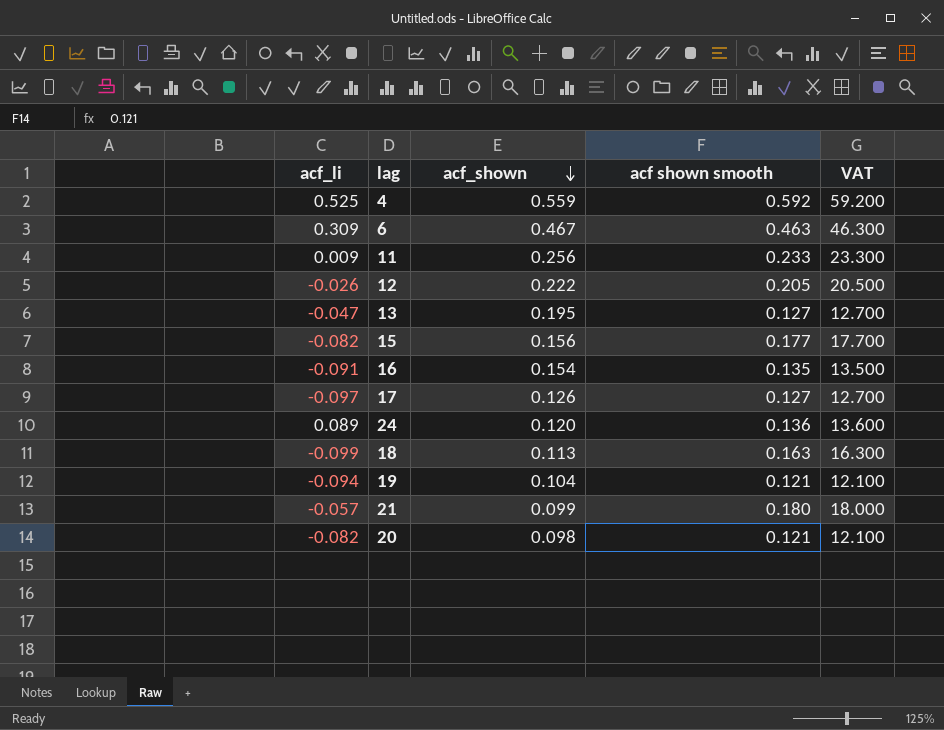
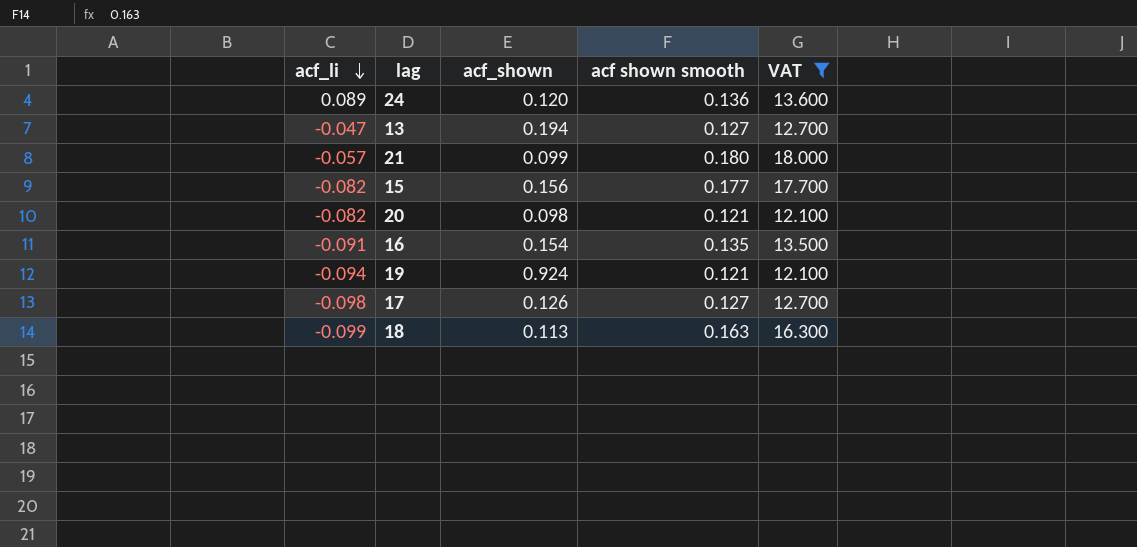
filter: none -> VAT <= 18.000
row order: acf_shown descending -> acf_li descending
13 | acf_shown: 0.195 -> 0.194
19 | acf_shown: 0.104 -> 0.924
17 | acf_li: -0.097 -> -0.098

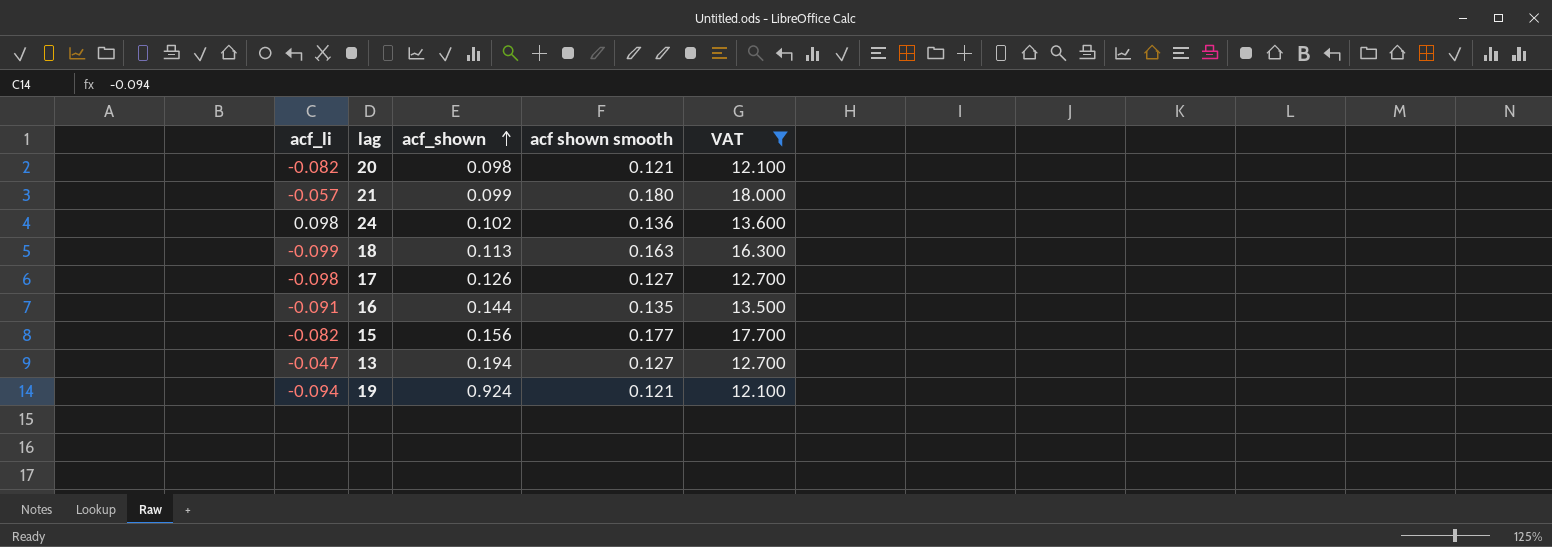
row order: acf_li descending -> acf_shown ascending
24 | acf_li: 0.089 -> 0.098
24 | acf_shown: 0.120 -> 0.102
16 | acf_shown: 0.154 -> 0.144

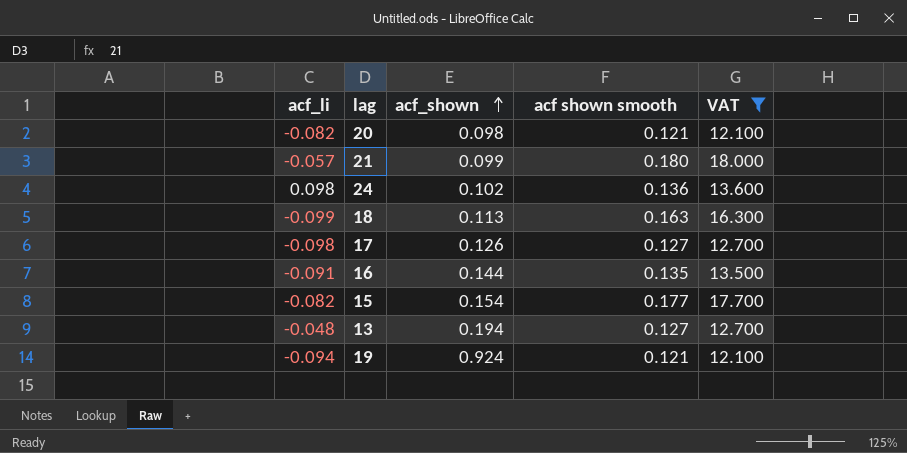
15 | acf_shown: 0.156 -> 0.154
13 | acf_li: -0.047 -> -0.048

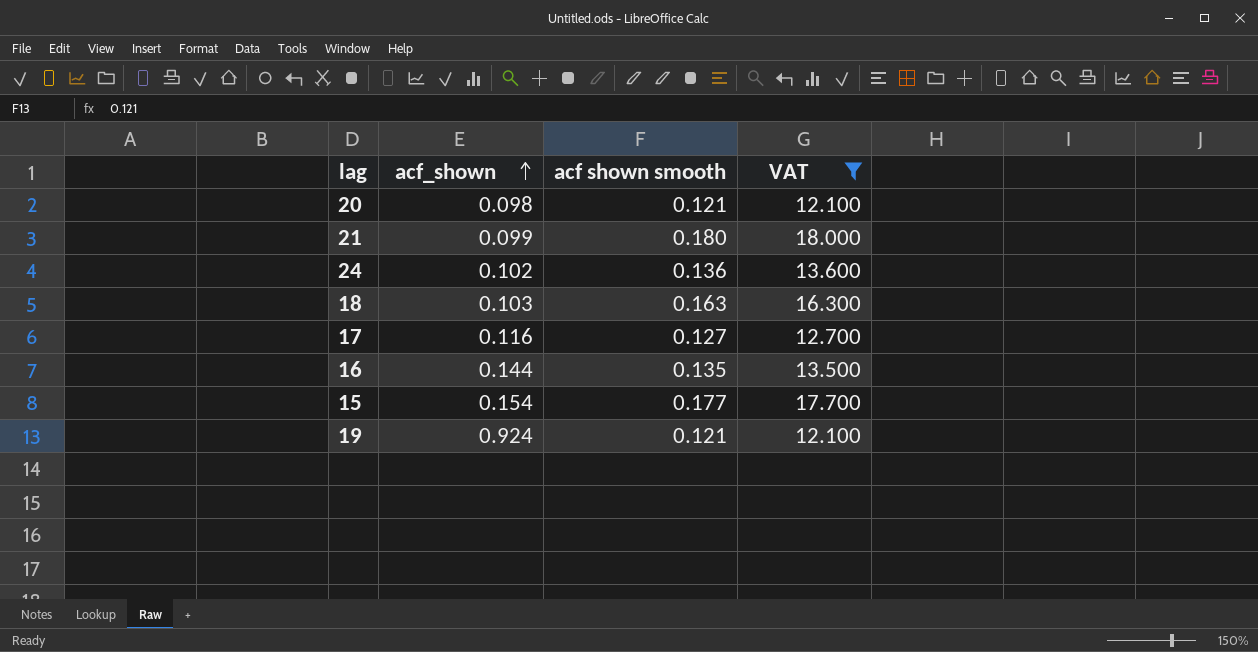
column acf_li | position: 1 -> none
row 13: -0.048 | 0.194 | 0.127 | 12.700 -> none
18 | acf_shown: 0.113 -> 0.103
17 | acf_shown: 0.126 -> 0.116

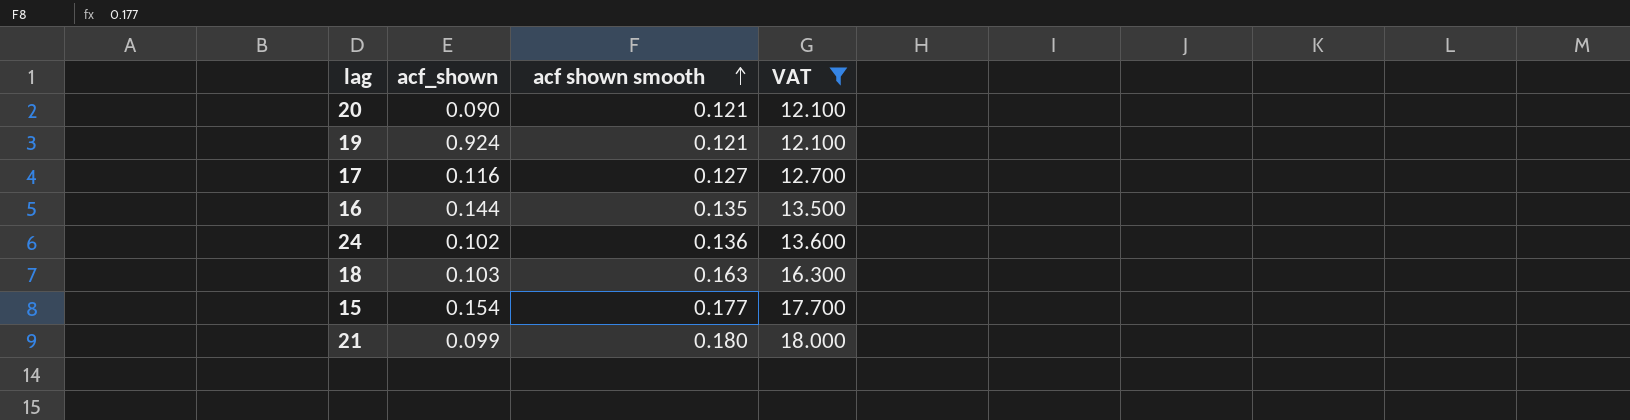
row order: acf_shown ascending -> acf shown smooth ascending
20 | acf_shown: 0.098 -> 0.090

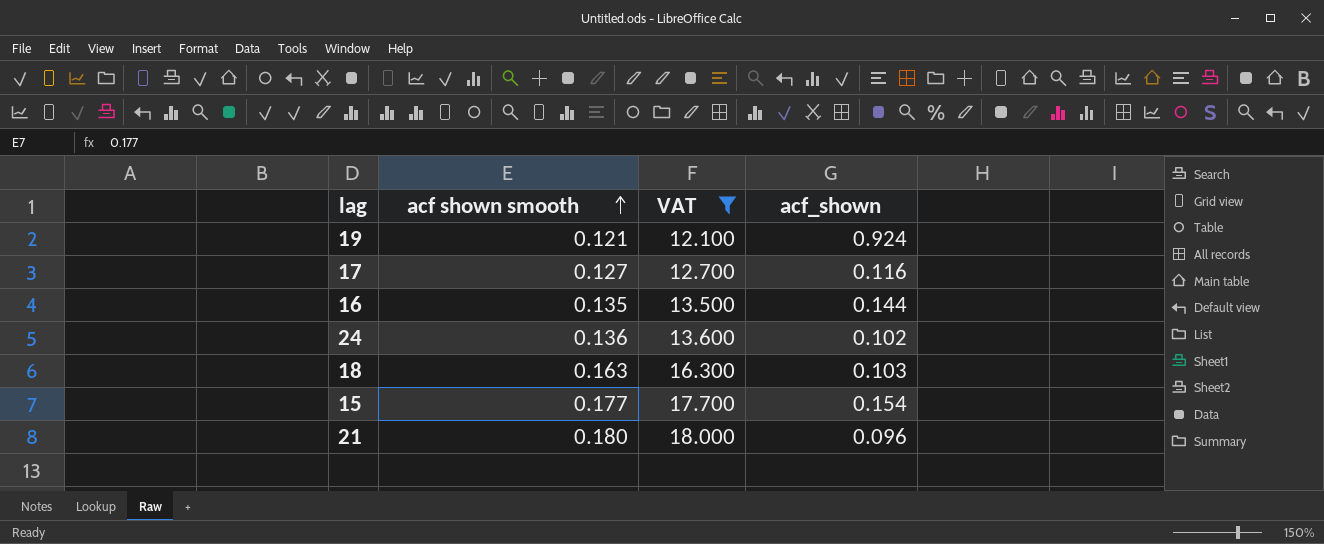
column acf_shown | position: 2 -> 4
row 20: 0.090 | 0.121 | 12.100 -> none
21 | acf_shown: 0.099 -> 0.096

